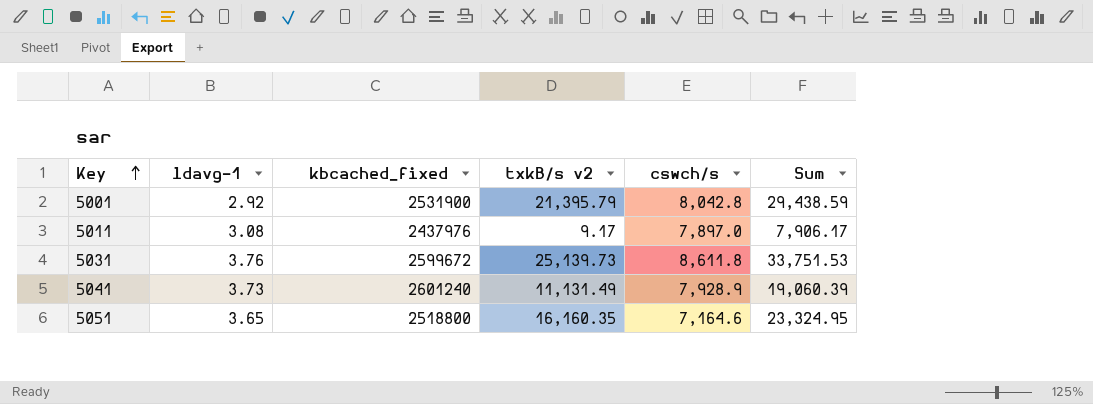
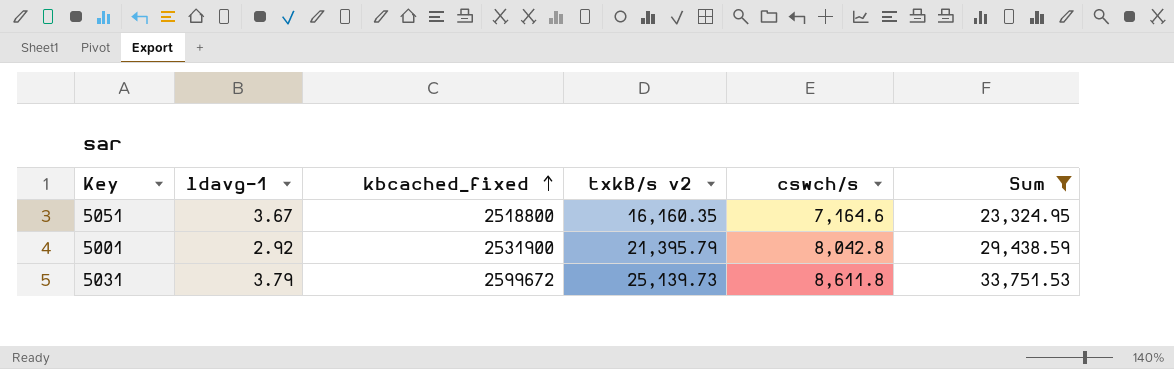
filter: none -> Sum >= 23,324.95
row order: Key ascending -> kbcached_fixed ascending
5051 | ldavg-1: 3.65 -> 3.67
5031 | ldavg-1: 3.76 -> 3.79

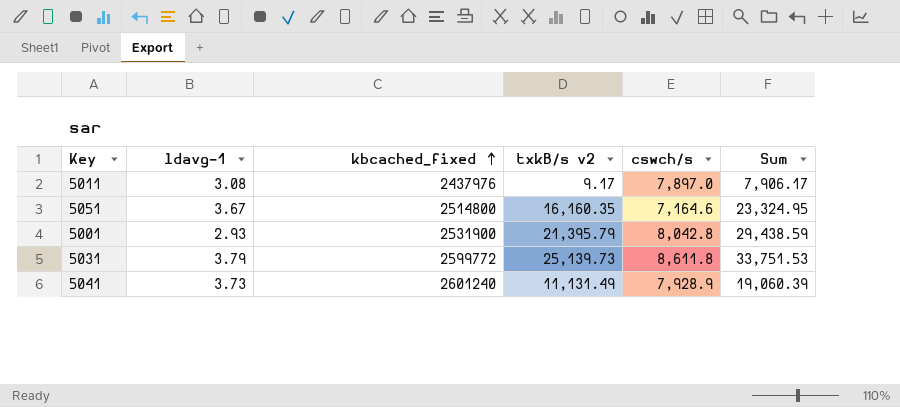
filter: Sum >= 23,324.95 -> none
5051 | kbcached_fixed: 2518800 -> 2514800
5001 | ldavg-1: 2.92 -> 2.93
5031 | kbcached_fixed: 2599672 -> 2599772

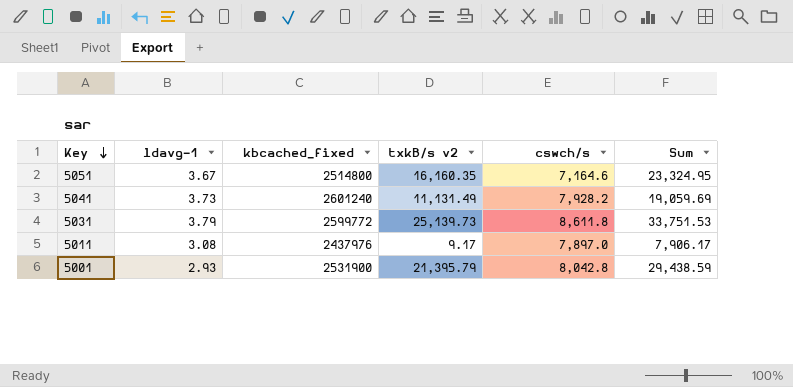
row order: kbcached_fixed ascending -> Key descending
5041 | cswch/s: 7,928.9 -> 7,928.2
5041 | Sum: 19,060.39 -> 19,059.69

